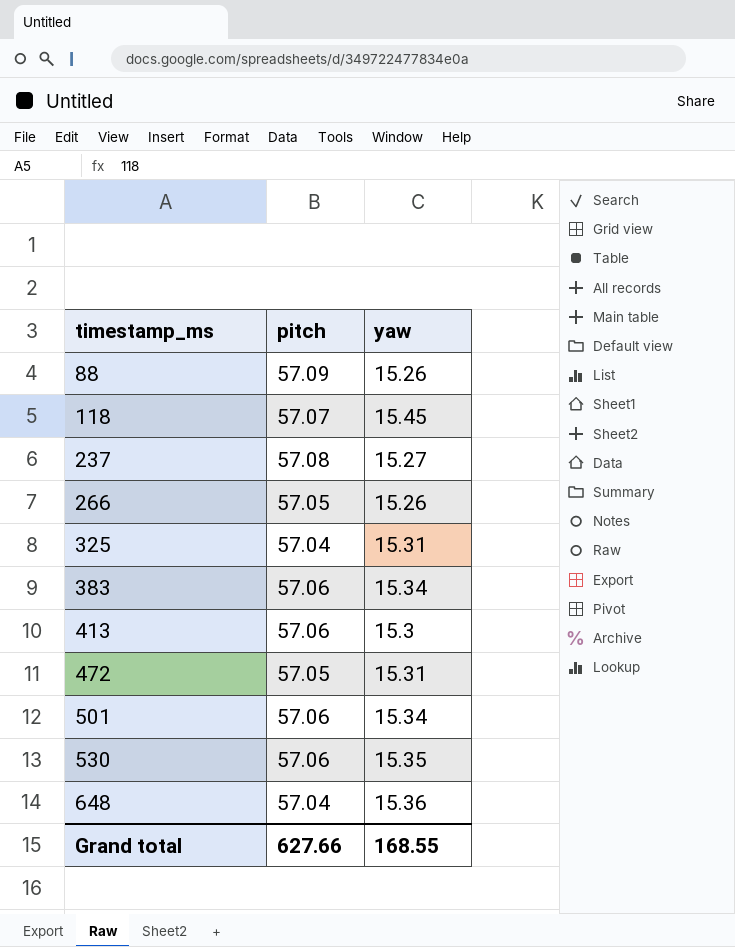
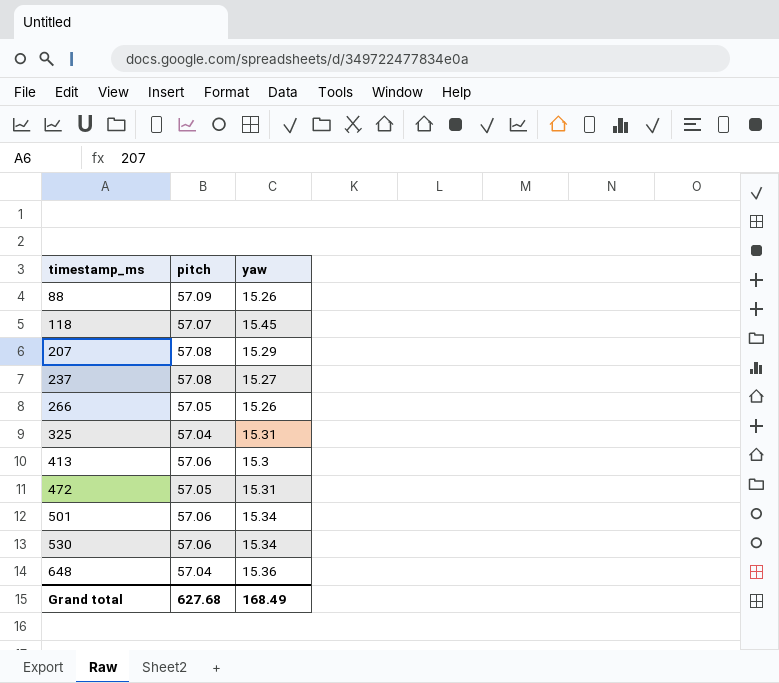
row 383: 57.06 | 15.34 -> none
row 207: none -> 57.08 | 15.29
530 | yaw: 15.35 -> 15.34
Grand total | pitch: 627.66 -> 627.68
Grand total | yaw: 168.55 -> 168.49

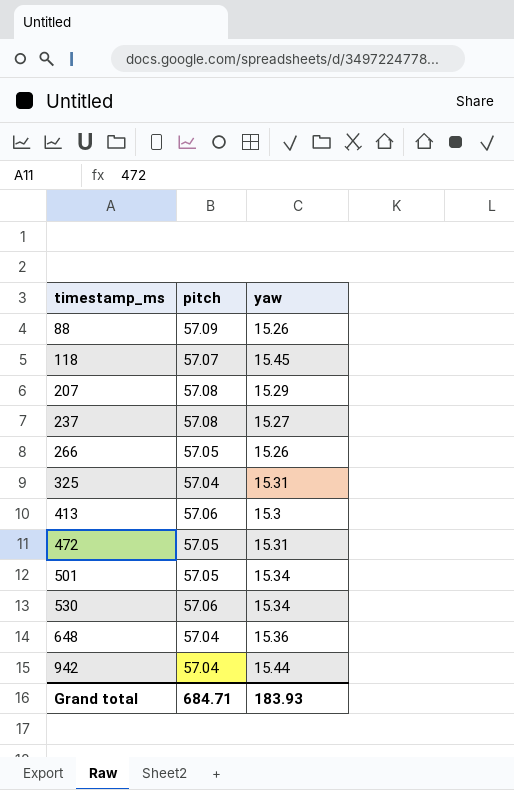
501 | pitch: 57.06 -> 57.05
row 942: none -> 57.04 | 15.44
Grand total | pitch: 627.68 -> 684.71
Grand total | yaw: 168.49 -> 183.93

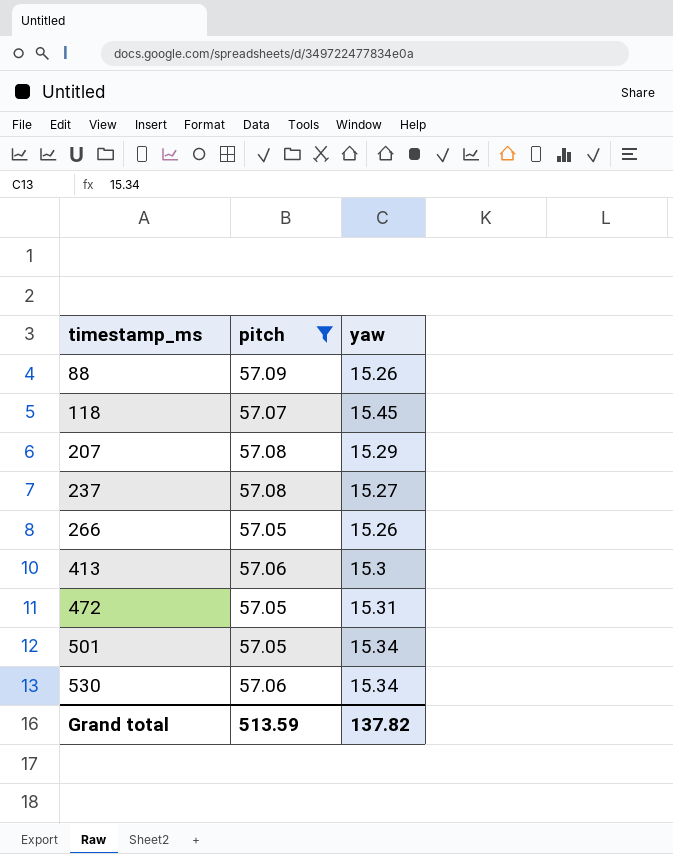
filter: none -> pitch != 57.04
Grand total | pitch: 684.71 -> 513.59
Grand total | yaw: 183.93 -> 137.82

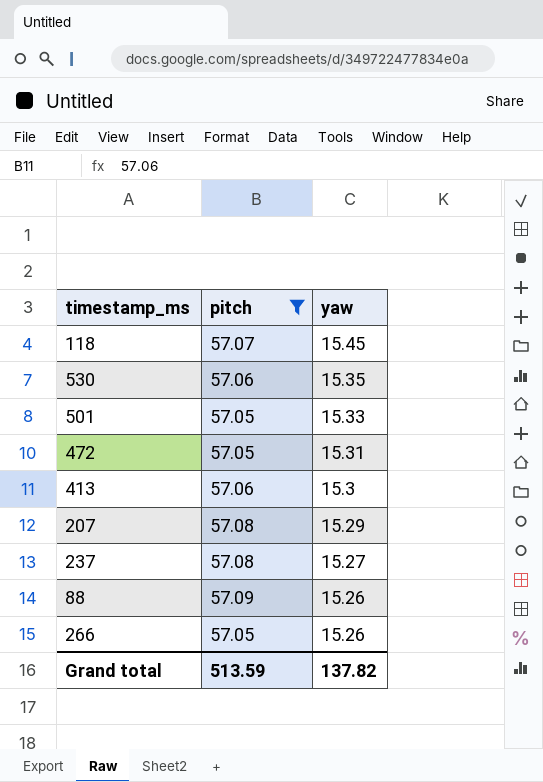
row order: timestamp_ms ascending -> yaw descending
530 | yaw: 15.34 -> 15.35
501 | yaw: 15.34 -> 15.33

